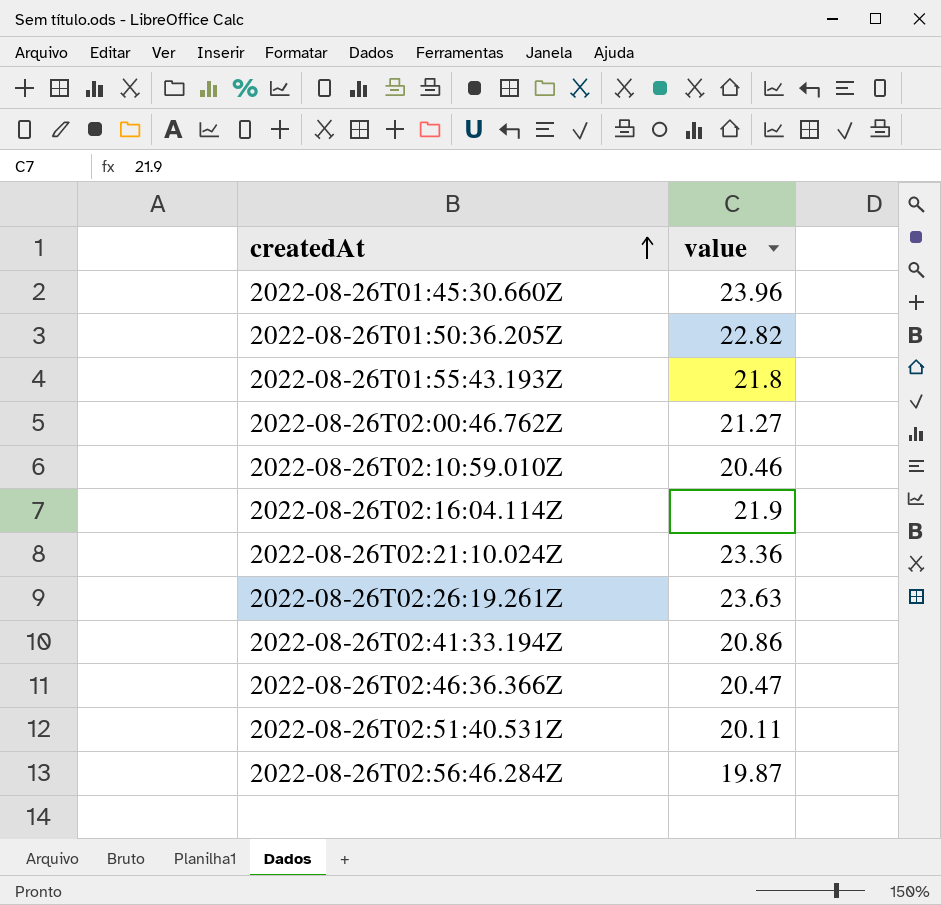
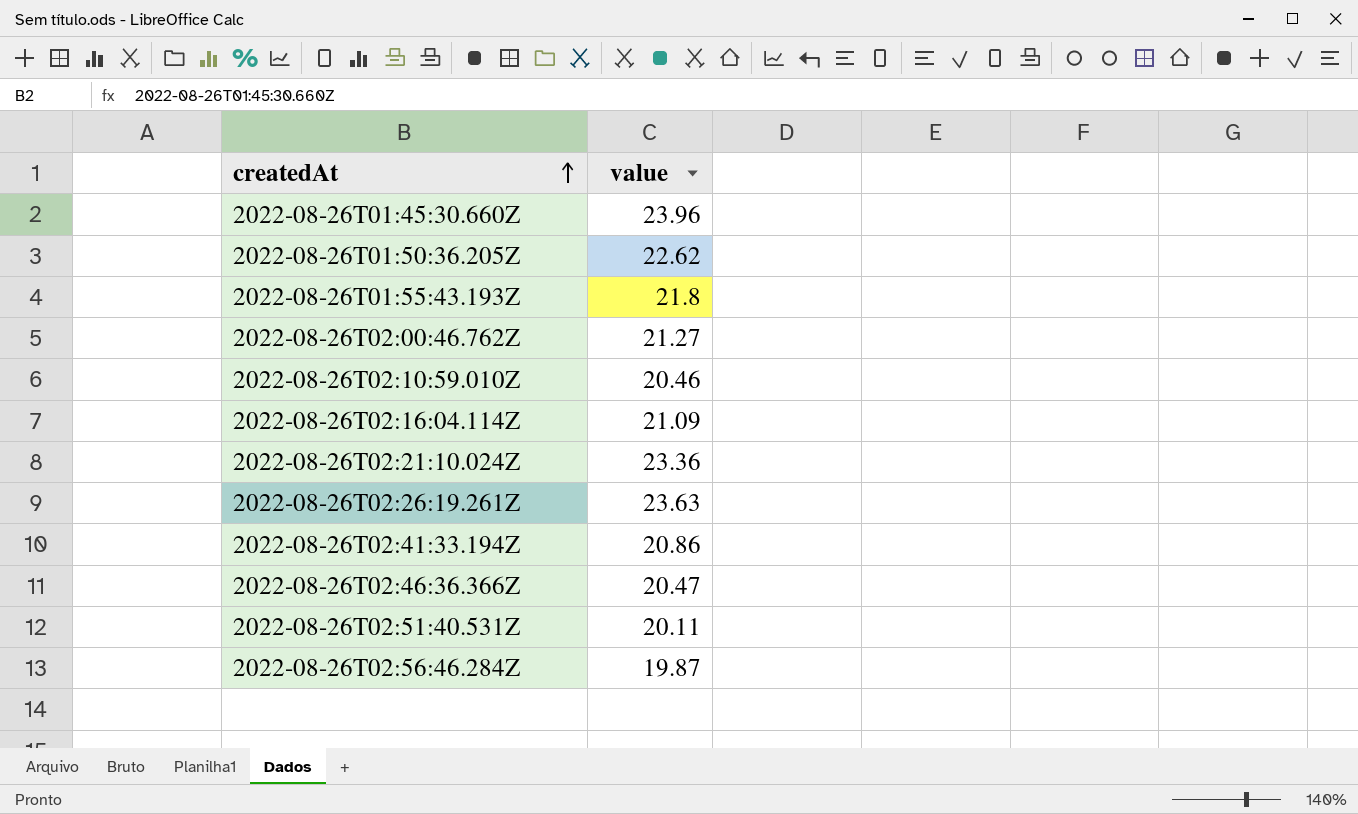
2022-08-26T01:50:36.205Z | value: 22.82 -> 22.62
2022-08-26T02:16:04.114Z | value: 21.9 -> 21.09

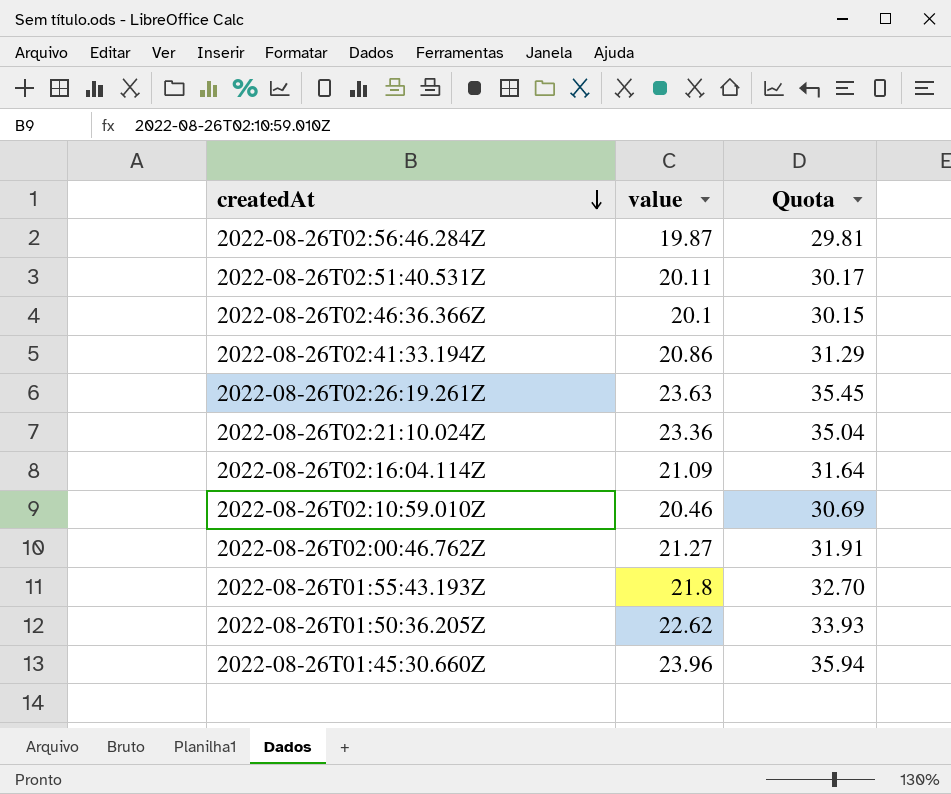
row order: createdAt ascending -> createdAt descending
column Quota | formula: none -> [value] * 1.5
2022-08-26T02:46:36.366Z | value: 20.47 -> 20.1

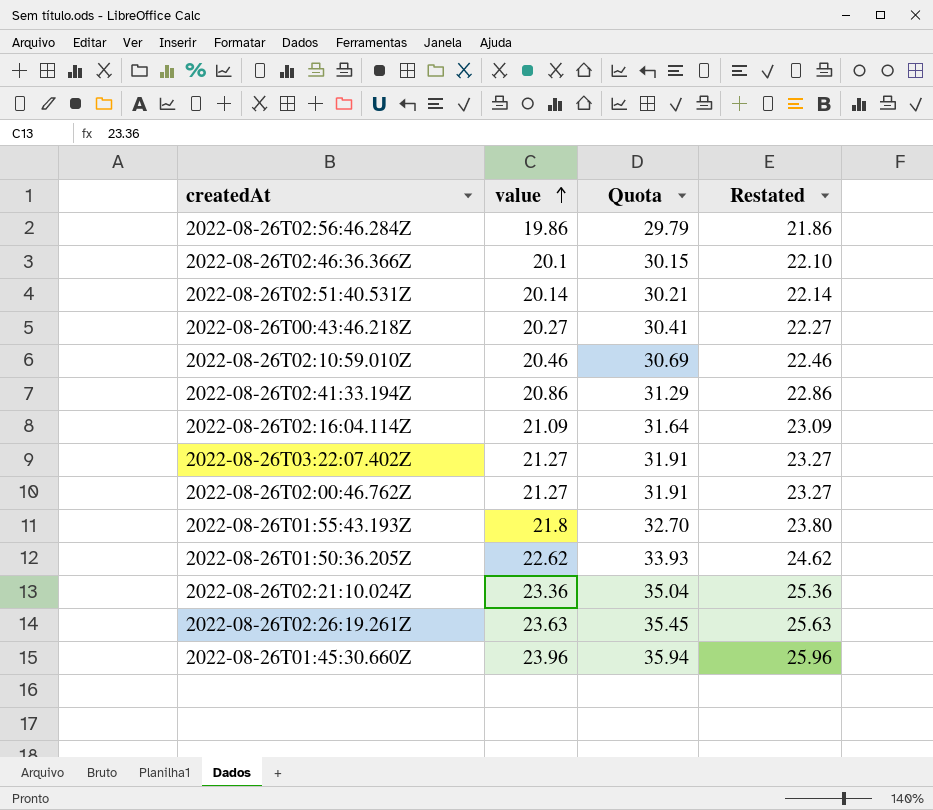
row order: createdAt descending -> value ascending
column Restated | formula: none -> [value] + 2
2022-08-26T02:56:46.284Z | value: 19.87 -> 19.86
2022-08-26T02:56:46.284Z | Quota: 29.81 -> 29.79
2022-08-26T02:51:40.531Z | value: 20.11 -> 20.14
2022-08-26T02:51:40.531Z | Quota: 30.17 -> 30.21
row 2022-08-26T00:43:46.218Z: none -> 20.27 | 30.41 | 22.27
row 2022-08-26T03:22:07.402Z: none -> 21.27 | 31.91 | 23.27

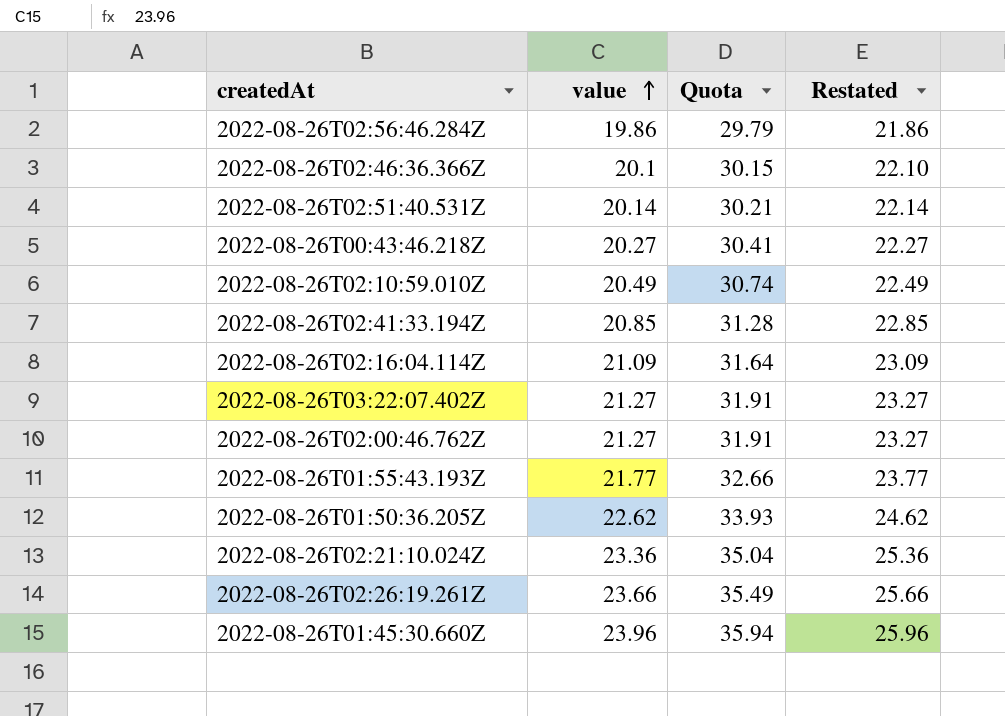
2022-08-26T02:10:59.010Z | value: 20.46 -> 20.49
2022-08-26T02:10:59.010Z | Quota: 30.69 -> 30.74
2022-08-26T02:10:59.010Z | Restated: 22.46 -> 22.49
2022-08-26T02:41:33.194Z | value: 20.86 -> 20.85
2022-08-26T02:41:33.194Z | Quota: 31.29 -> 31.28
2022-08-26T02:41:33.194Z | Restated: 22.86 -> 22.85
2022-08-26T01:55:43.193Z | value: 21.8 -> 21.77
2022-08-26T01:55:43.193Z | Quota: 32.70 -> 32.66
2022-08-26T01:55:43.193Z | Restated: 23.80 -> 23.77
2022-08-26T02:26:19.261Z | value: 23.63 -> 23.66
2022-08-26T02:26:19.261Z | Quota: 35.45 -> 35.49
2022-08-26T02:26:19.261Z | Restated: 25.63 -> 25.66

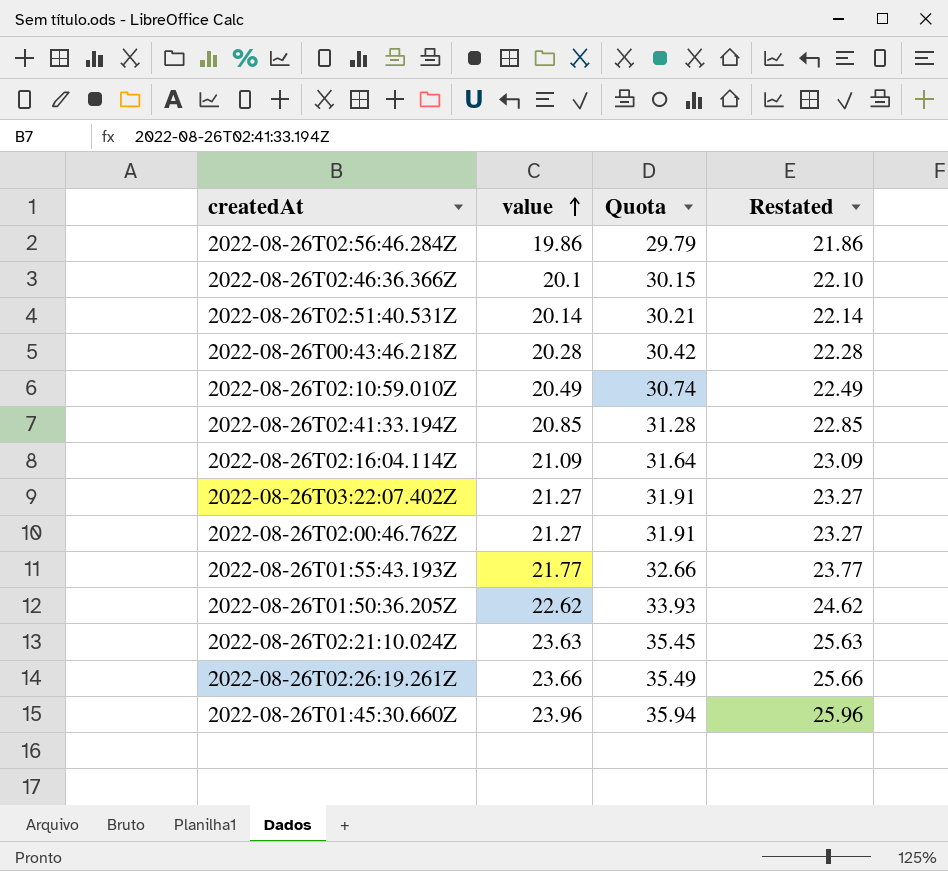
2022-08-26T00:43:46.218Z | value: 20.27 -> 20.28
2022-08-26T00:43:46.218Z | Quota: 30.41 -> 30.42
2022-08-26T00:43:46.218Z | Restated: 22.27 -> 22.28
2022-08-26T02:21:10.024Z | value: 23.36 -> 23.63
2022-08-26T02:21:10.024Z | Quota: 35.04 -> 35.45
2022-08-26T02:21:10.024Z | Restated: 25.36 -> 25.63

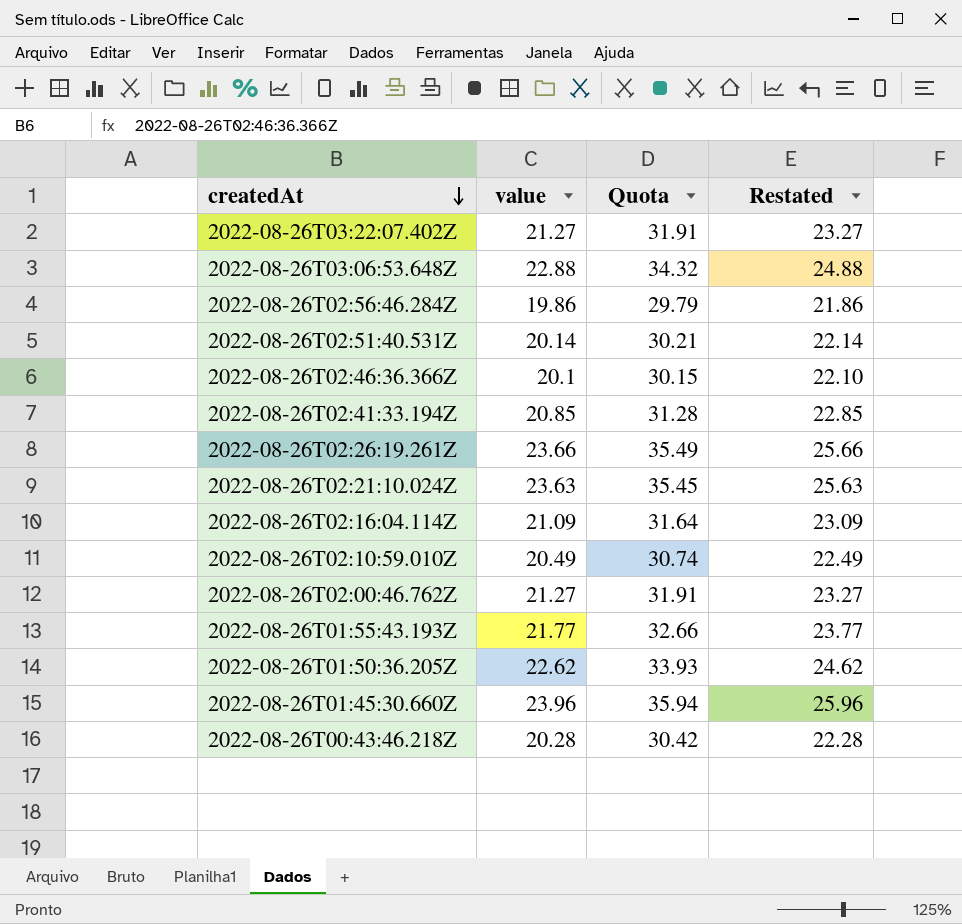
row order: value ascending -> createdAt descending
row 2022-08-26T03:06:53.648Z: none -> 22.88 | 34.32 | 24.88

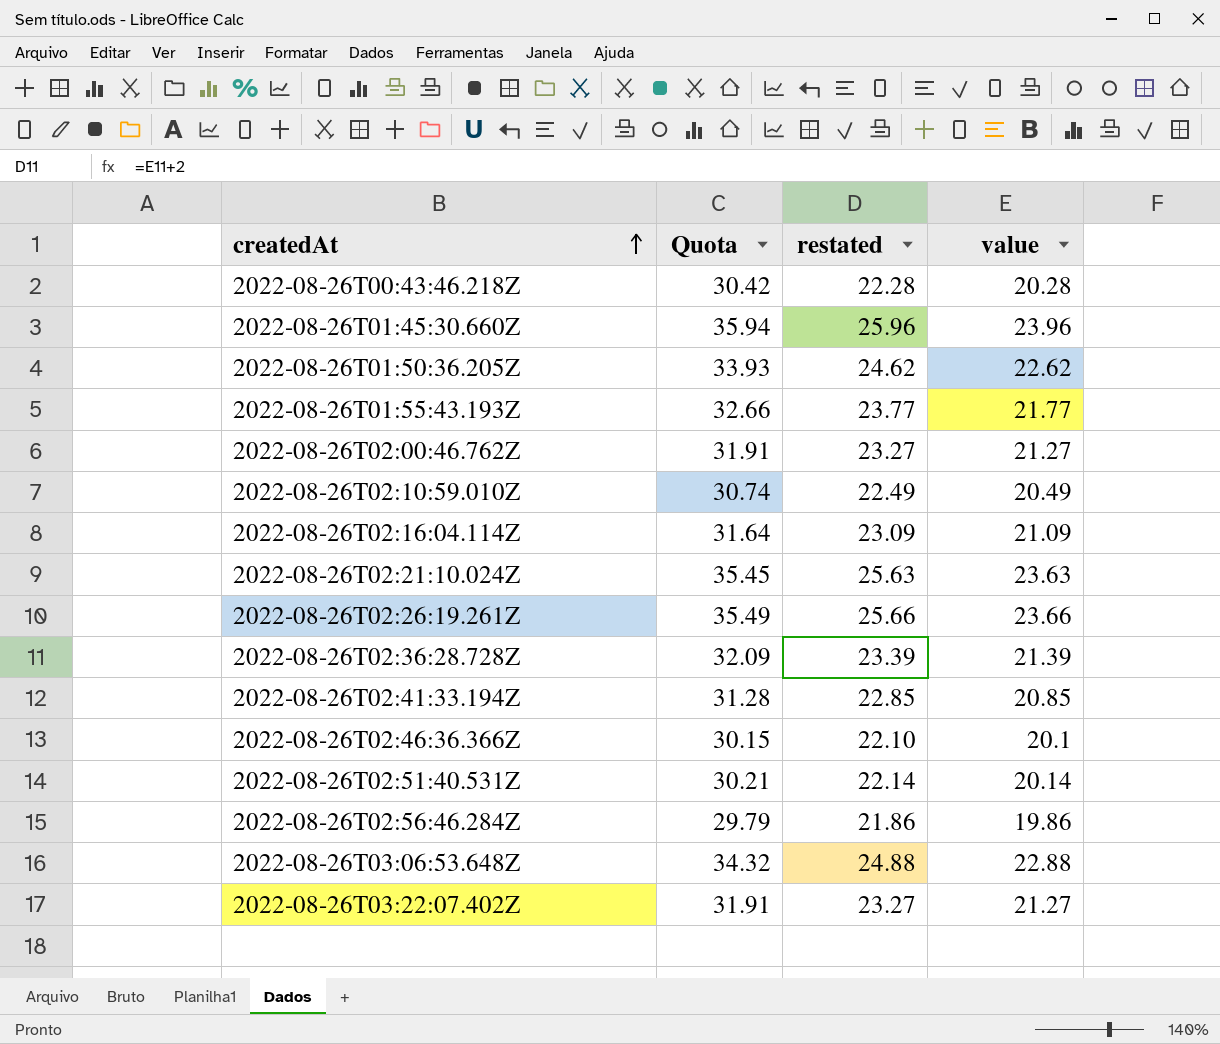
row order: createdAt descending -> createdAt ascending
column name: Restated -> restated
column value | position: 2 -> 4
row 2022-08-26T02:36:28.728Z: none -> 32.09 | 23.39 | 21.39

